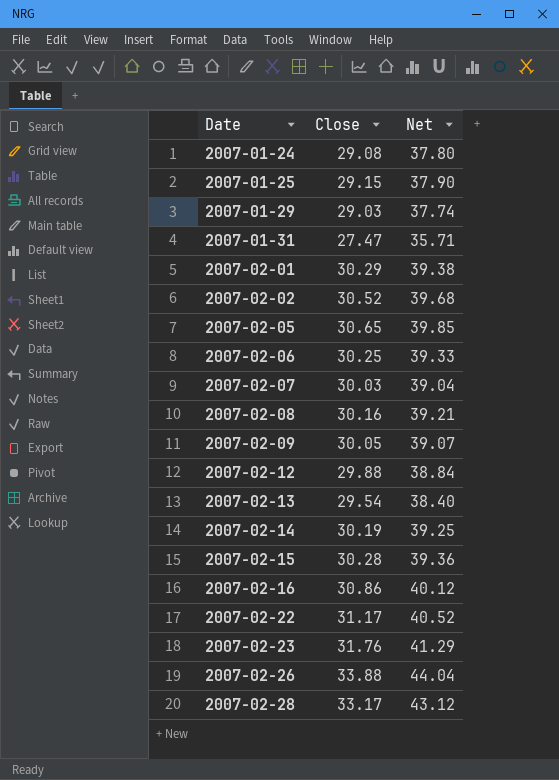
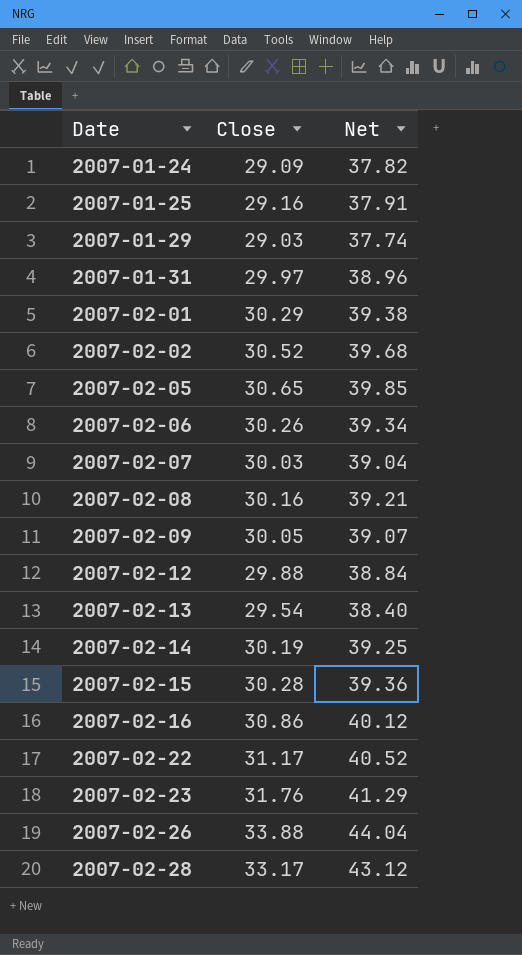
2007-01-24 | Close: 29.08 -> 29.09
2007-01-24 | Net: 37.80 -> 37.82
2007-01-25 | Close: 29.15 -> 29.16
2007-01-25 | Net: 37.90 -> 37.91
2007-01-31 | Close: 27.47 -> 29.97
2007-01-31 | Net: 35.71 -> 38.96
2007-02-06 | Close: 30.25 -> 30.26
2007-02-06 | Net: 39.33 -> 39.34

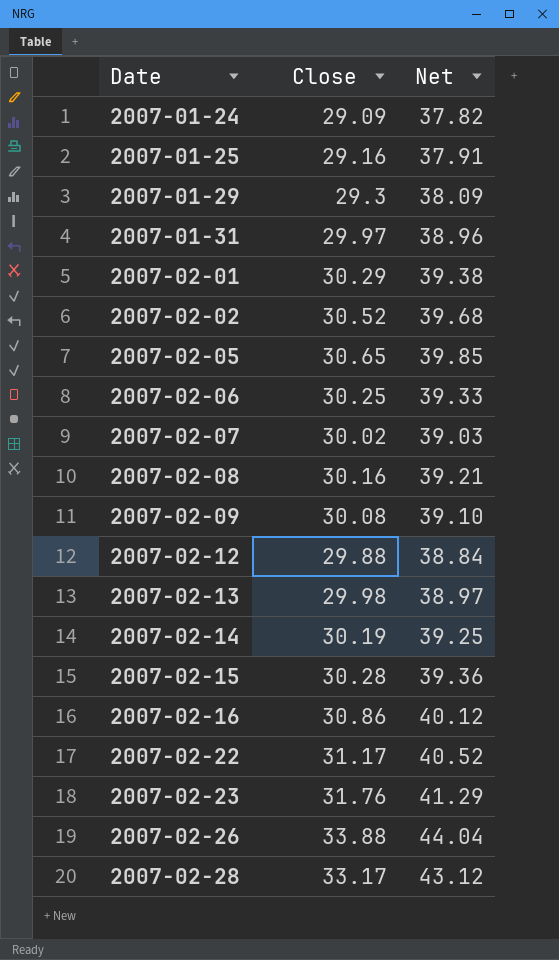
2007-01-29 | Close: 29.03 -> 29.3
2007-01-29 | Net: 37.74 -> 38.09
2007-02-06 | Close: 30.26 -> 30.25
2007-02-06 | Net: 39.34 -> 39.33
2007-02-07 | Close: 30.03 -> 30.02
2007-02-07 | Net: 39.04 -> 39.03
2007-02-09 | Close: 30.05 -> 30.08
2007-02-09 | Net: 39.07 -> 39.10
2007-02-13 | Close: 29.54 -> 29.98
2007-02-13 | Net: 38.40 -> 38.97

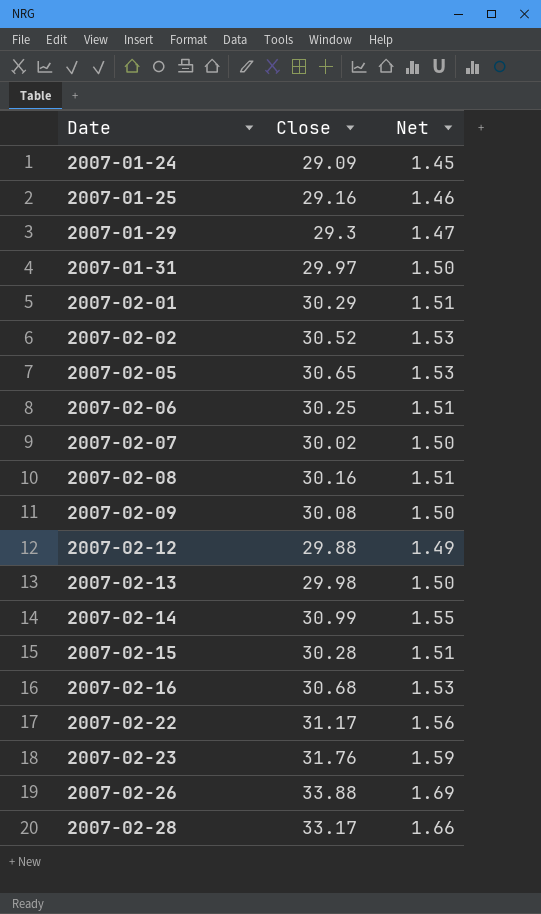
column Net | formula: [Close] * 1.3 -> [Close] * 0.05
2007-02-14 | Close: 30.19 -> 30.99
2007-02-16 | Close: 30.86 -> 30.68

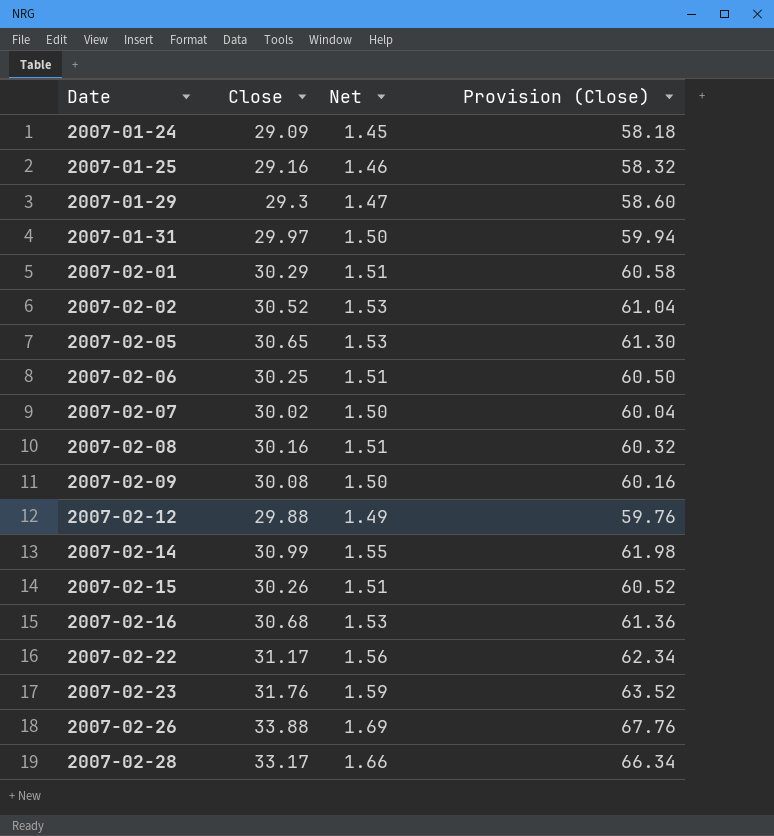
column Provision (Close) | formula: none -> [Close] * 2
row 2007-02-13: 29.98 | 1.50 -> none
2007-02-15 | Close: 30.28 -> 30.26

